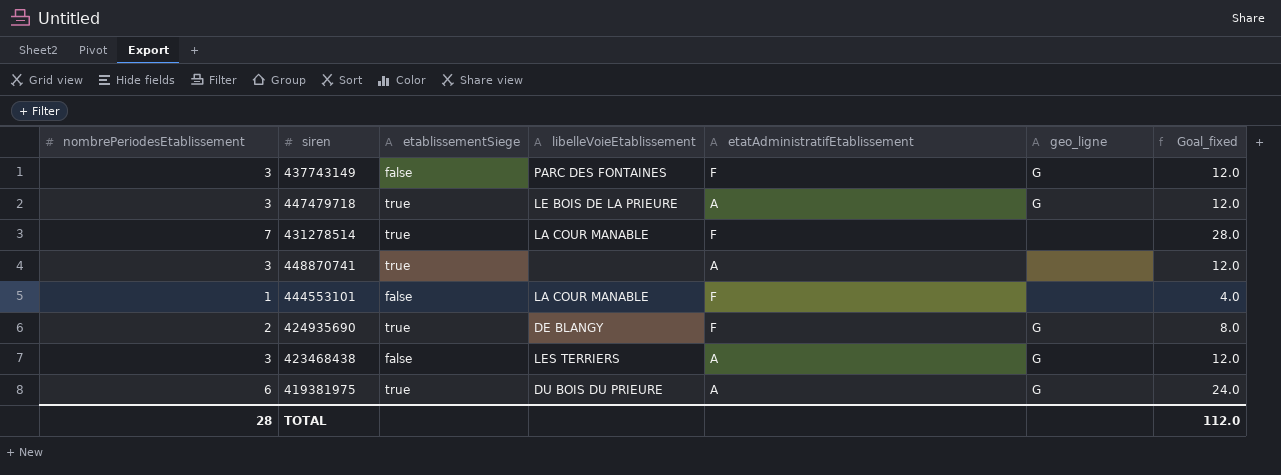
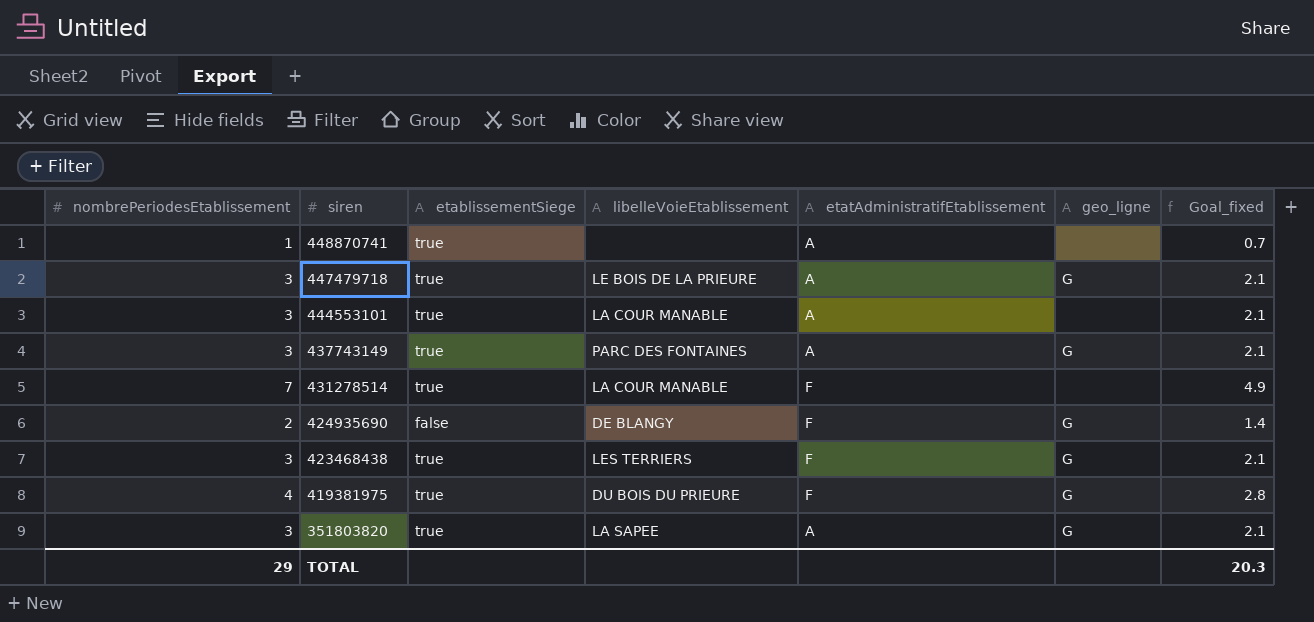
row order: none -> siren descending
column Goal_fixed | formula: [nombrePeriodesEtablissement] * 4 -> [nombrePeriodesEtablissement] * 0.7
448870741 | nombrePeriodesEtablissement: 3 -> 1
444553101 | nombrePeriodesEtablissement: 1 -> 3
444553101 | etablissementSiege: false -> true
444553101 | etatAdministratifEtablissement: F -> A
437743149 | etablissementSiege: false -> true
437743149 | etatAdministratifEtablissement: F -> A
424935690 | etablissementSiege: true -> false
423468438 | etablissementSiege: false -> true
423468438 | etatAdministratifEtablissement: A -> F
419381975 | nombrePeriodesEtablissement: 6 -> 4
419381975 | etatAdministratifEtablissement: A -> F
row 351803820: none -> 3 | true | LA SAPEE | A | G | 2.1
TOTAL | nombrePeriodesEtablissement: 28 -> 29
TOTAL | Goal_fixed: 112.0 -> 20.3

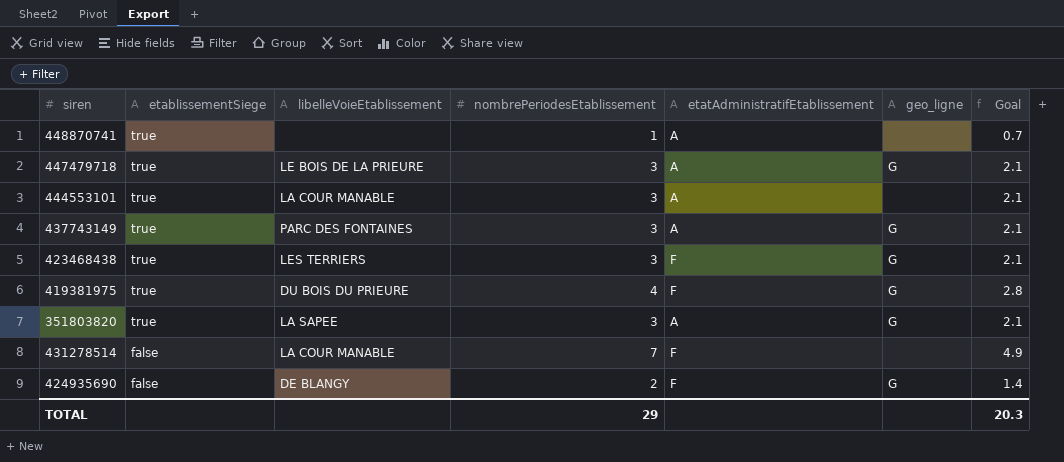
row order: siren descending -> etablissementSiege descending
column nombrePeriodesEtablissement | position: 1 -> 4
column name: Goal_fixed -> Goal
431278514 | etablissementSiege: true -> false

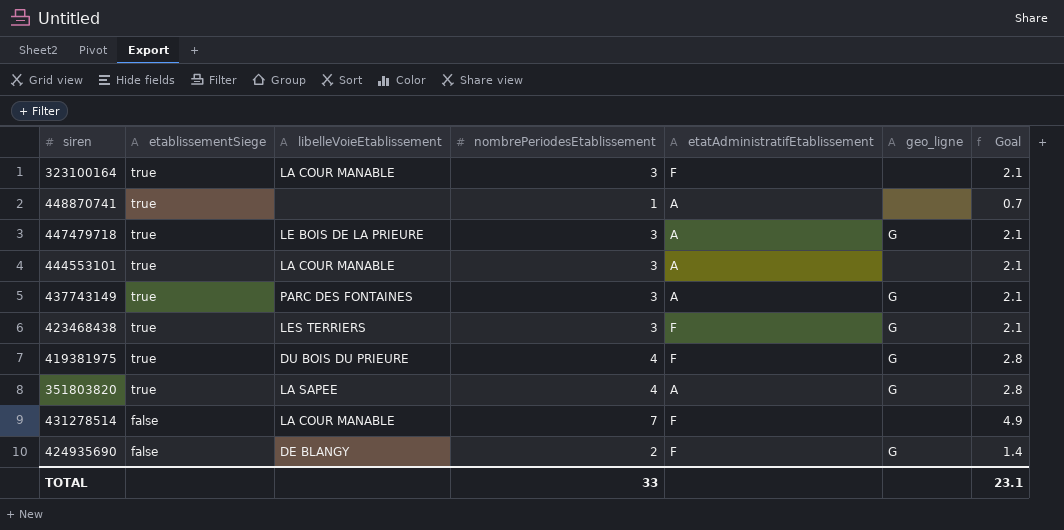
row 323100164: none -> true | LA COUR MANABLE | 3 | F | none | 2.1
351803820 | nombrePeriodesEtablissement: 3 -> 4
351803820 | Goal: 2.1 -> 2.8
TOTAL | nombrePeriodesEtablissement: 29 -> 33
TOTAL | Goal: 20.3 -> 23.1

